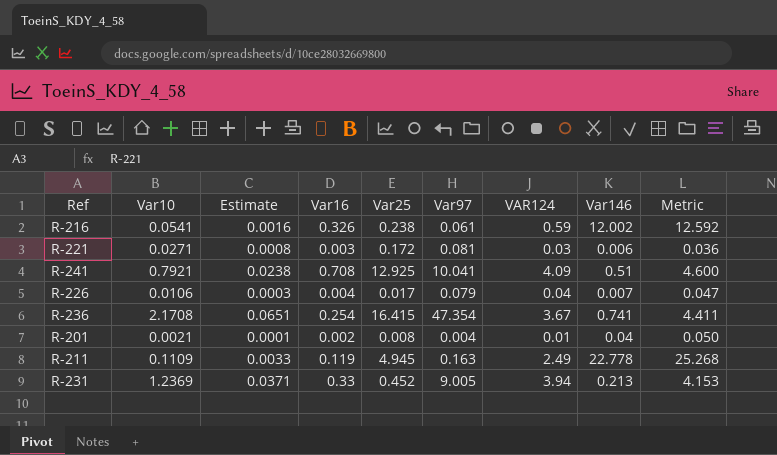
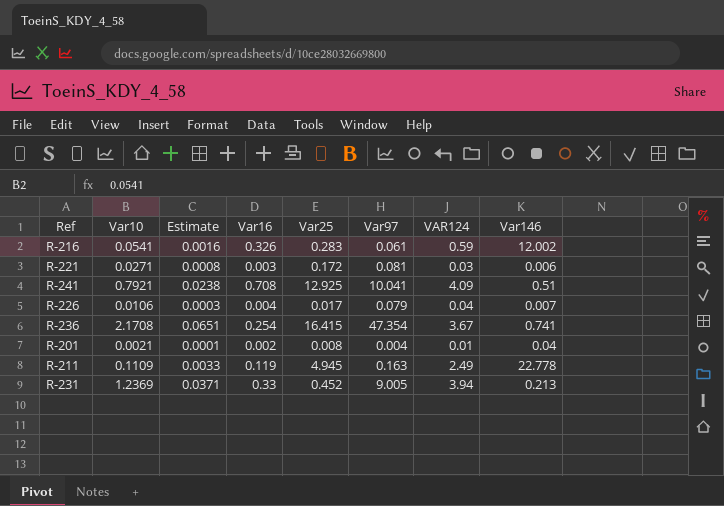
column Metric | formula: [VAR124] + [Var146] -> none
R-216 | Var25: 0.238 -> 0.283

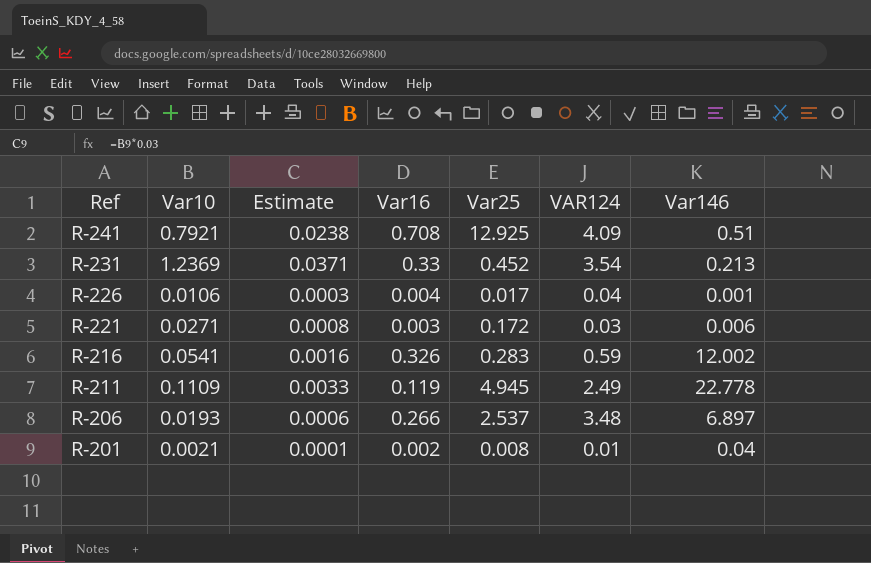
row order: none -> Ref descending
column Var97 | position: 6 -> none
row R-236: 2.1708 | 0.0651 | 0.254 | 16.415 | 47.354 | 3.67 | 0.741 -> none
R-231 | VAR124: 3.94 -> 3.54
R-226 | Var146: 0.007 -> 0.001
row R-206: none -> 0.0193 | 0.0006 | 0.266 | 2.537 | 3.48 | 6.897

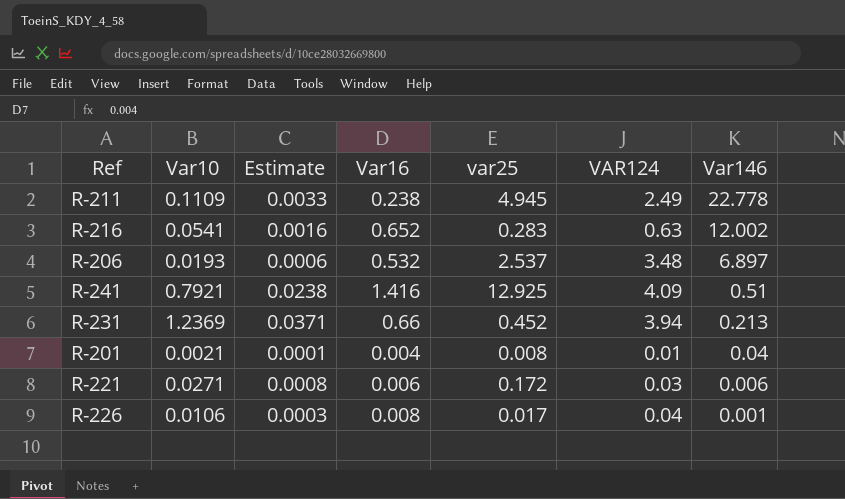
row order: Ref descending -> Var146 descending
column name: Var25 -> var25
R-211 | Var16: 0.119 -> 0.238
R-216 | Var16: 0.326 -> 0.652
R-216 | VAR124: 0.59 -> 0.63
R-206 | Var16: 0.266 -> 0.532
R-241 | Var16: 0.708 -> 1.416
R-231 | Var16: 0.33 -> 0.66
R-231 | VAR124: 3.54 -> 3.94
R-201 | Var16: 0.002 -> 0.004
R-221 | Var16: 0.003 -> 0.006
R-226 | Var16: 0.004 -> 0.008

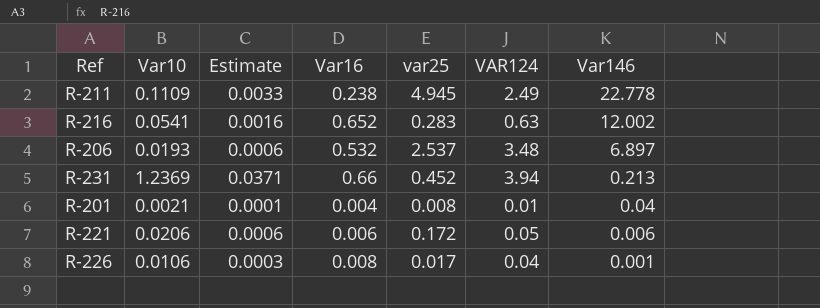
row R-241: 0.7921 | 0.0238 | 1.416 | 12.925 | 4.09 | 0.51 -> none
R-221 | Var10: 0.0271 -> 0.0206
R-221 | Estimate: 0.0008 -> 0.0006
R-221 | VAR124: 0.03 -> 0.05

